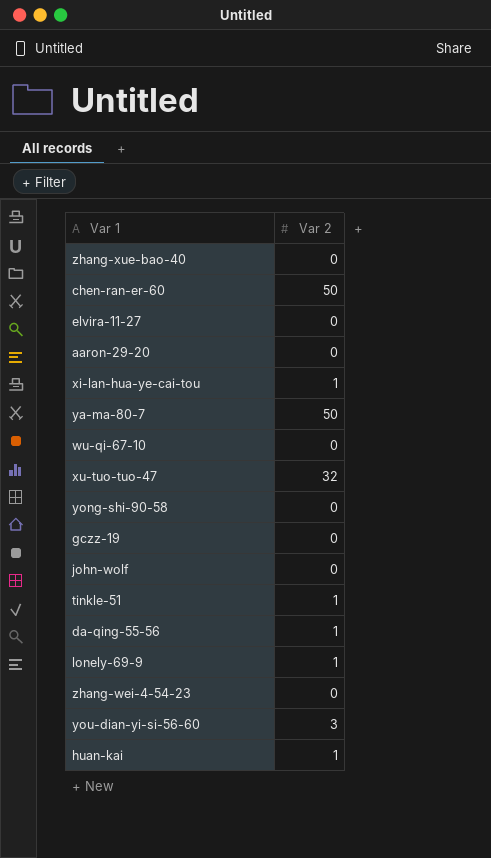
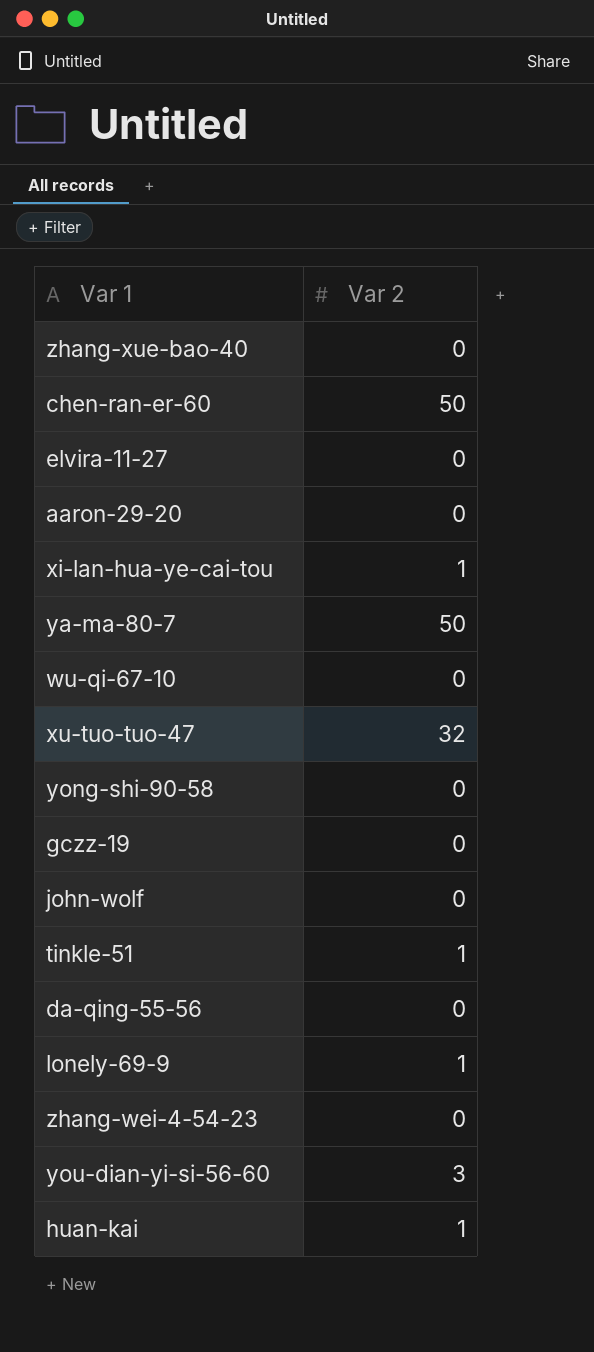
da-qing-55-56 | Var 2: 1 -> 0

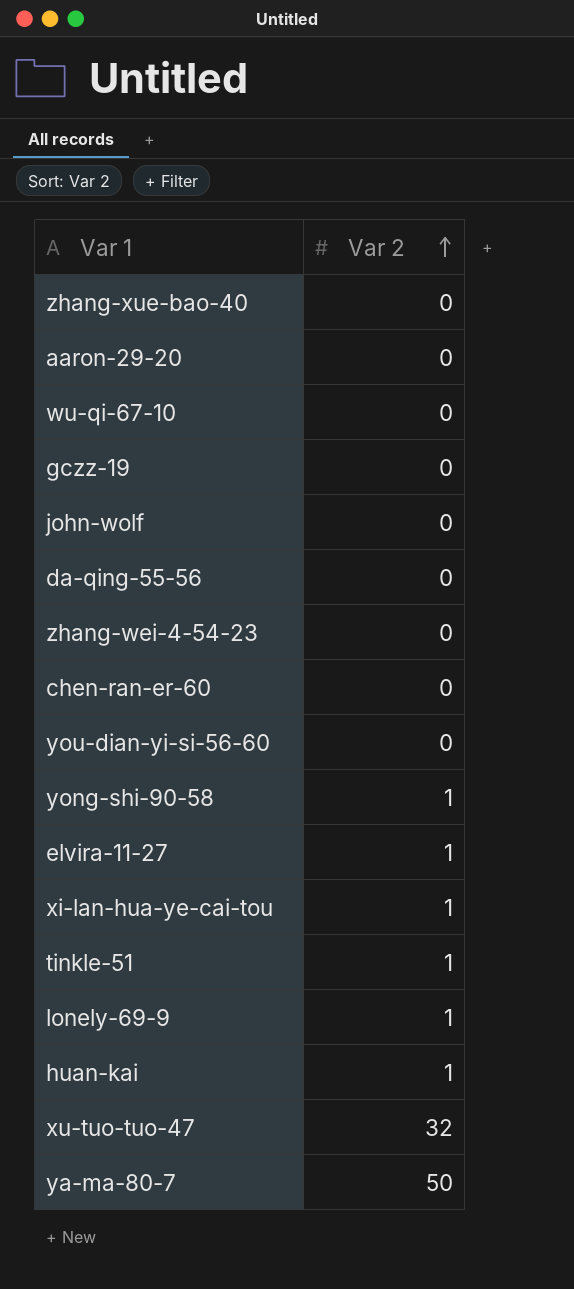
row order: none -> Var 2 ascending
chen-ran-er-60 | Var 2: 50 -> 0
you-dian-yi-si-56-60 | Var 2: 3 -> 0
yong-shi-90-58 | Var 2: 0 -> 1
elvira-11-27 | Var 2: 0 -> 1

